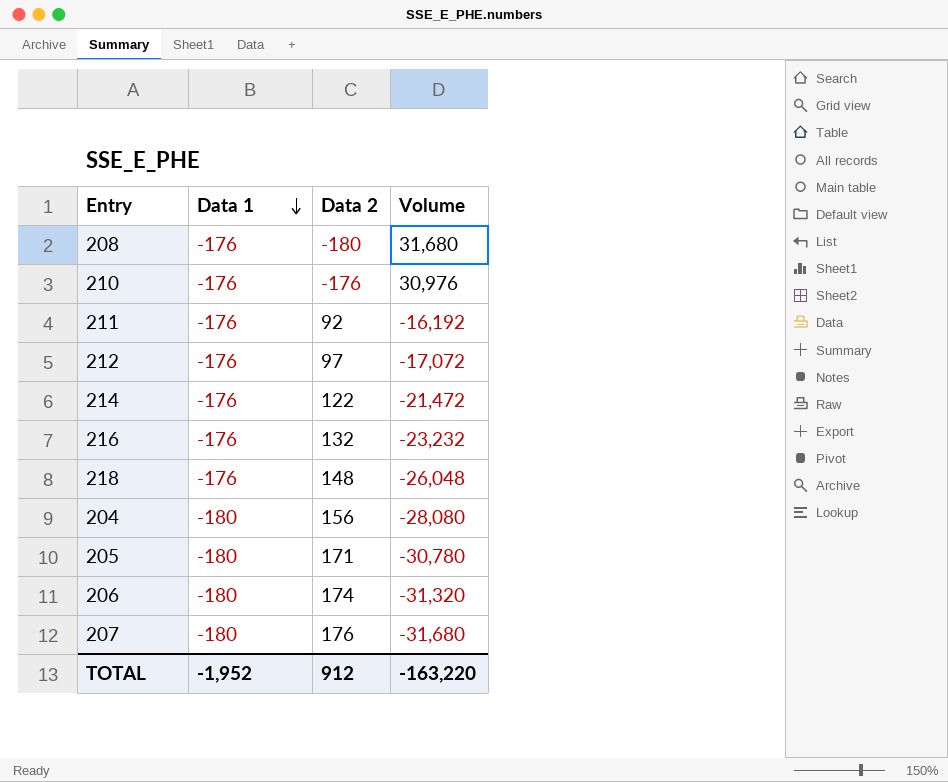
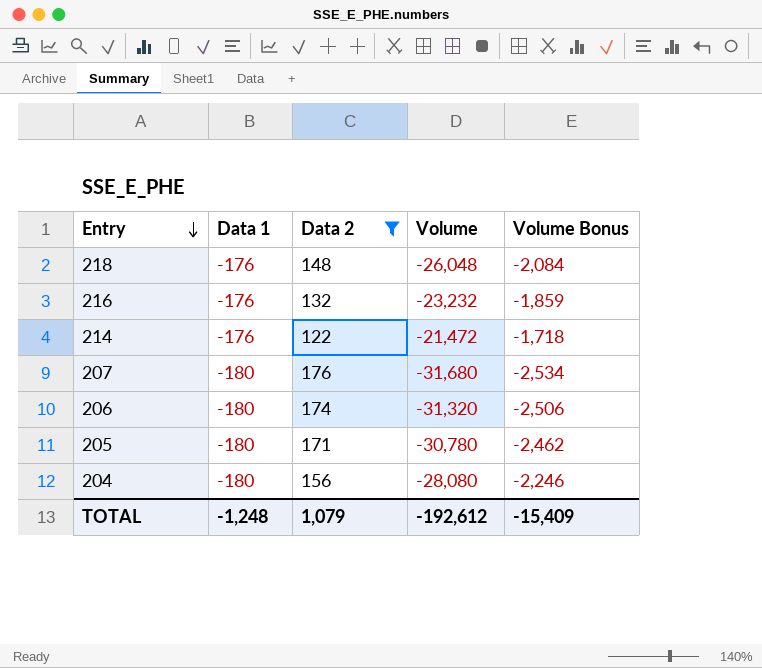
filter: none -> Data 2 >= 122
row order: Data 1 descending -> Entry descending
column Volume Bonus | formula: none -> [Volume] * 0.08
TOTAL | Data 1: -1,952 -> -1,248
TOTAL | Data 2: 912 -> 1,079
TOTAL | Volume: -163,220 -> -192,612

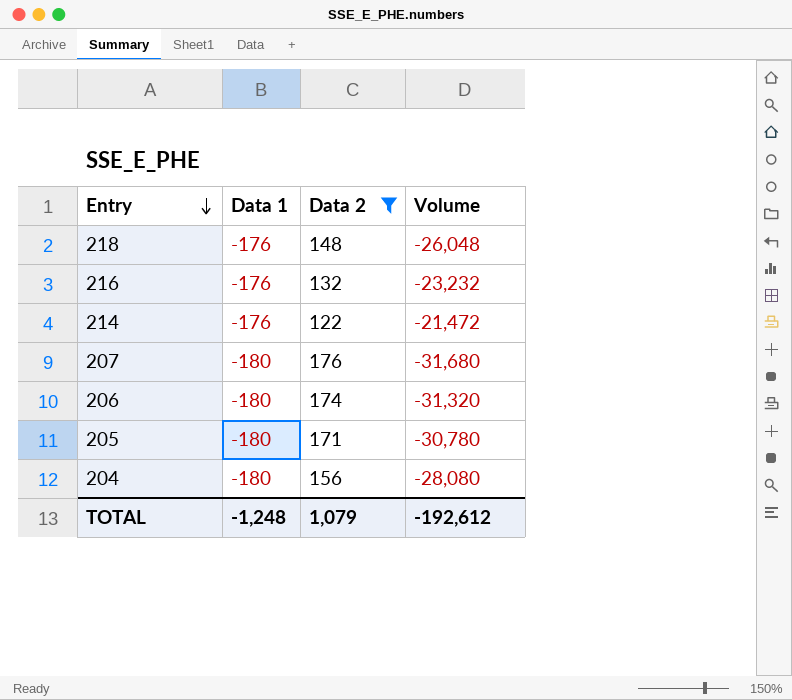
column Volume Bonus | formula: [Volume] * 0.08 -> none

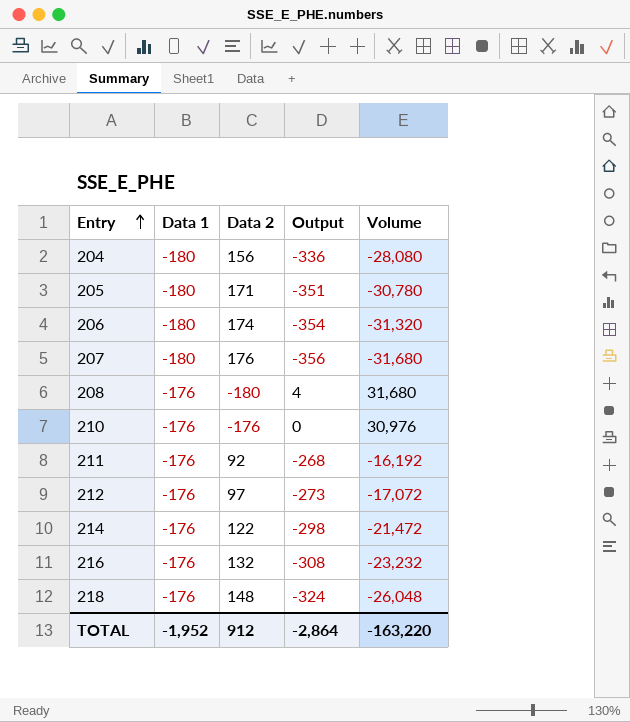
filter: Data 2 >= 122 -> none
row order: Entry descending -> Entry ascending
column Output | formula: none -> [Data 1] - [Data 2]
TOTAL | Data 1: -1,248 -> -1,952
TOTAL | Data 2: 1,079 -> 912
TOTAL | Volume: -192,612 -> -163,220

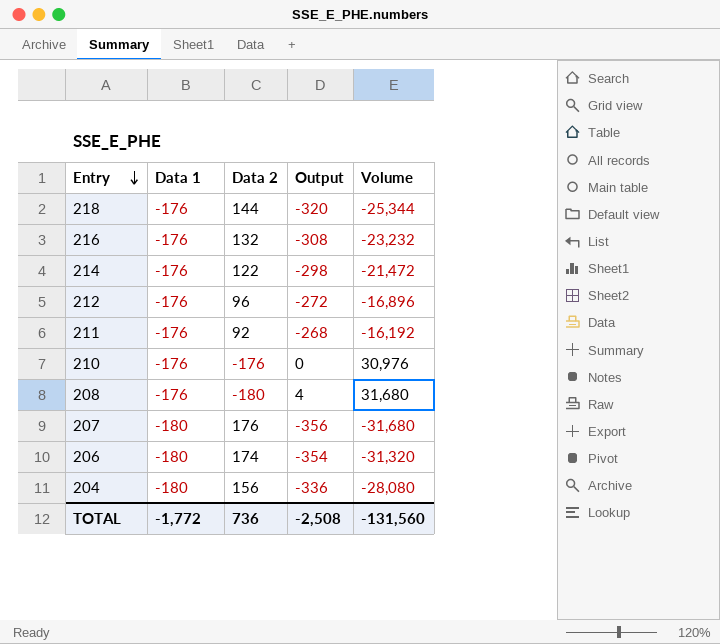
row order: Entry ascending -> Entry descending
row 205: -180 | 171 | -351 | -30,780 -> none
218 | Data 2: 148 -> 144
218 | Output: -324 -> -320
218 | Volume: -26,048 -> -25,344
212 | Data 2: 97 -> 96
212 | Output: -273 -> -272
212 | Volume: -17,072 -> -16,896
TOTAL | Data 1: -1,952 -> -1,772
TOTAL | Data 2: 912 -> 736
TOTAL | Output: -2,864 -> -2,508
TOTAL | Volume: -163,220 -> -131,560

